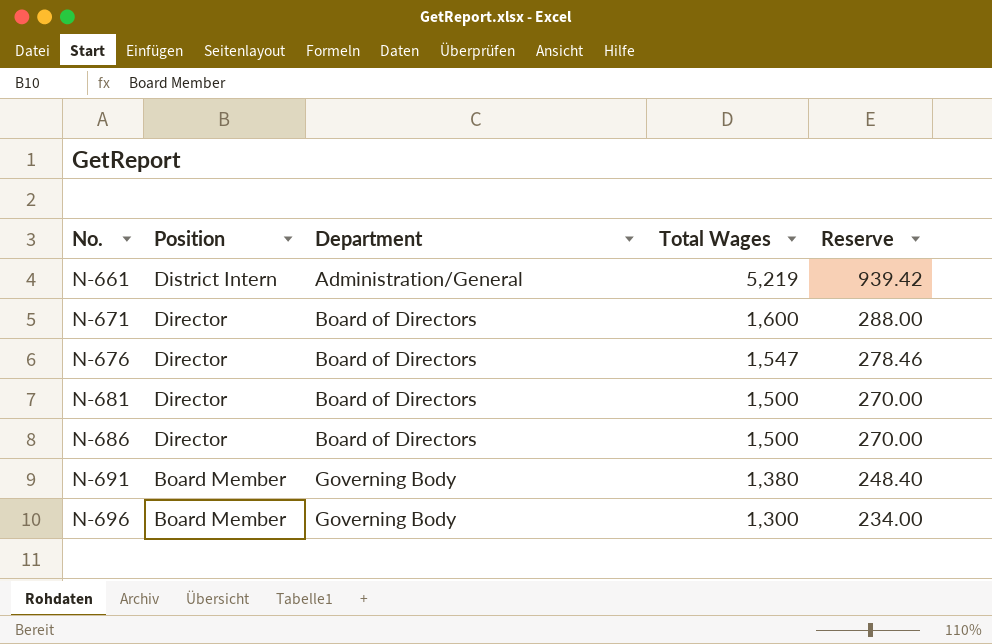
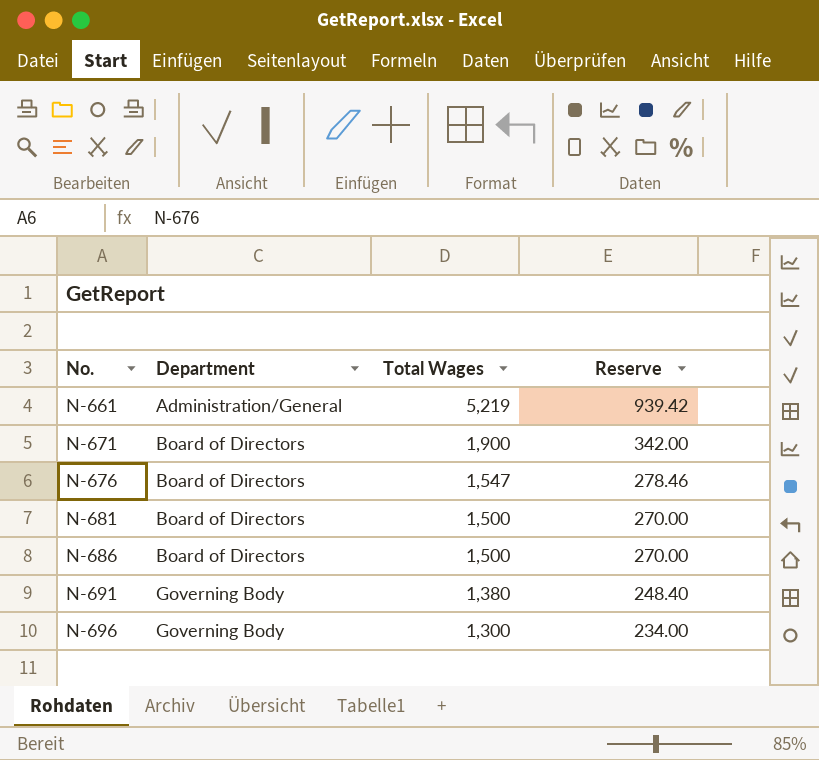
column Position | position: 2 -> none
N-671 | Total Wages: 1,600 -> 1,900
N-671 | Reserve: 288.00 -> 342.00

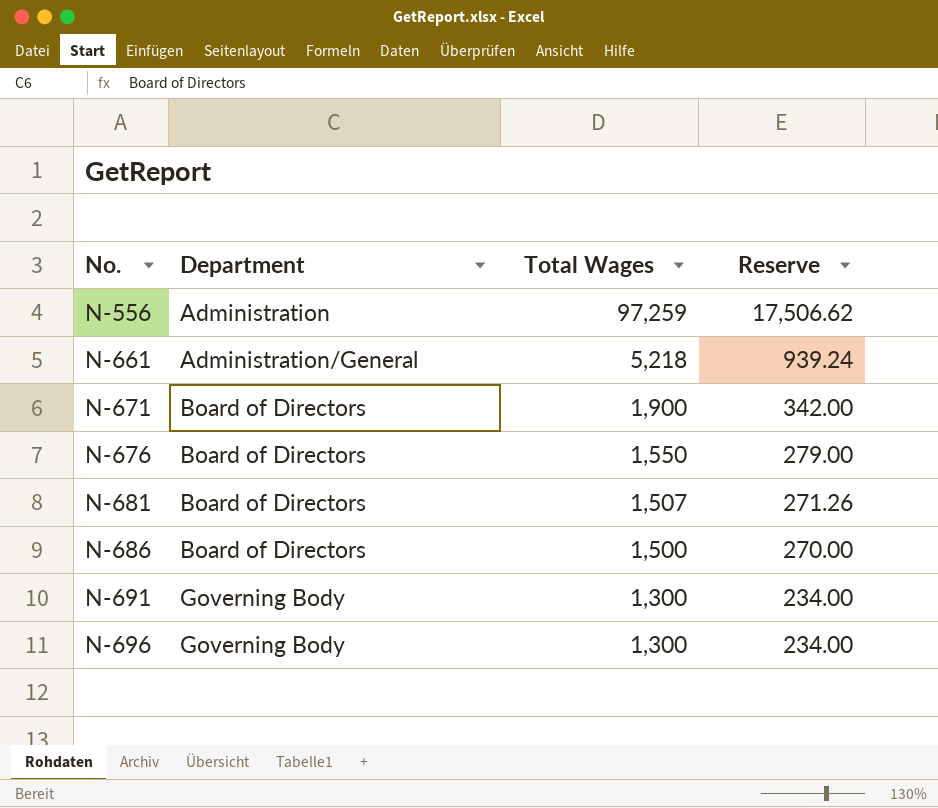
row N-556: none -> Administration | 97,259 | 17,506.62
N-661 | Total Wages: 5,219 -> 5,218
N-661 | Reserve: 939.42 -> 939.24
N-676 | Total Wages: 1,547 -> 1,550
N-676 | Reserve: 278.46 -> 279.00
N-681 | Total Wages: 1,500 -> 1,507
N-681 | Reserve: 270.00 -> 271.26
N-691 | Total Wages: 1,380 -> 1,300
N-691 | Reserve: 248.40 -> 234.00

